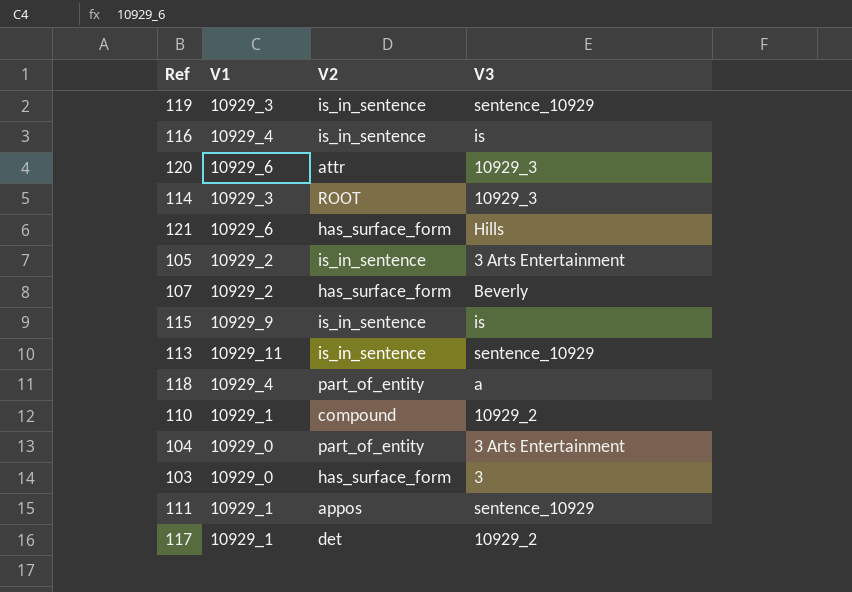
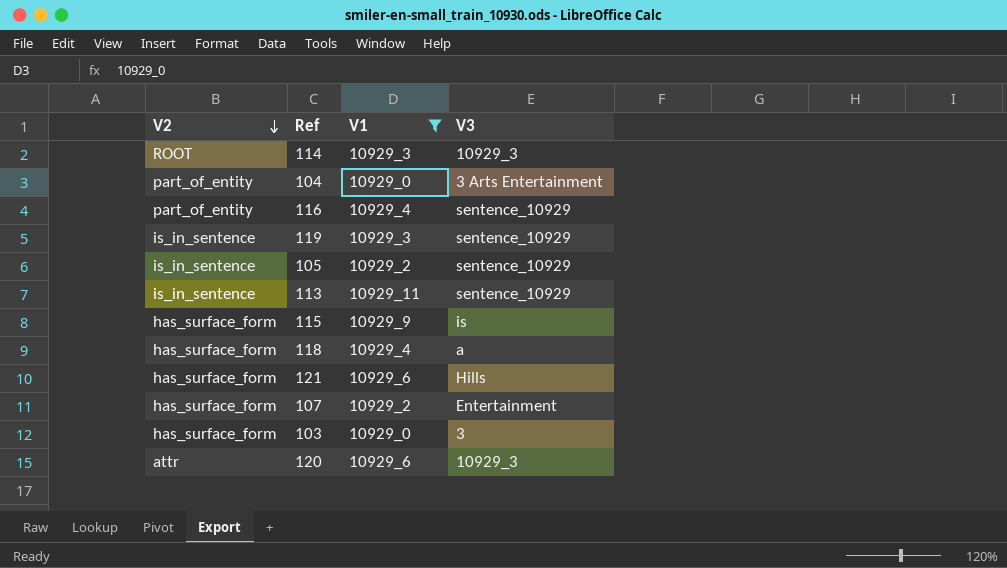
filter: none -> V1 != 10929_1
row order: none -> V2 descending
column V2 | position: 3 -> 1
116 | V2: is_in_sentence -> part_of_entity
116 | V3: is -> sentence_10929
105 | V3: 3 Arts Entertainment -> sentence_10929
115 | V2: is_in_sentence -> has_surface_form
118 | V2: part_of_entity -> has_surface_form
107 | V3: Beverly -> Entertainment

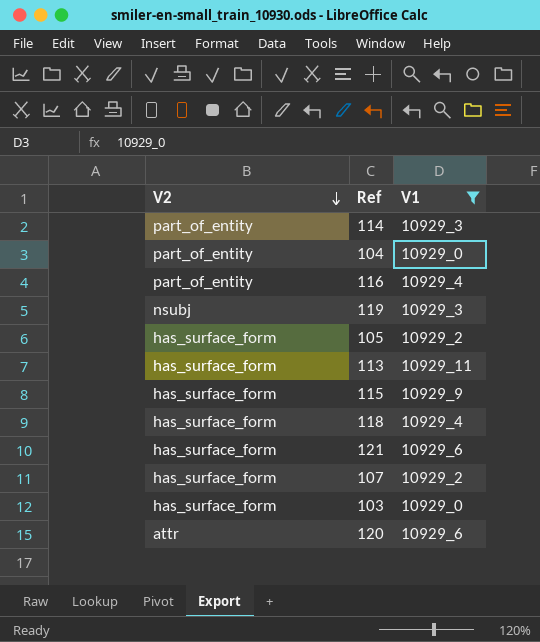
column V3 | position: 4 -> none
114 | V2: ROOT -> part_of_entity
119 | V2: is_in_sentence -> nsubj
105 | V2: is_in_sentence -> has_surface_form
113 | V2: is_in_sentence -> has_surface_form

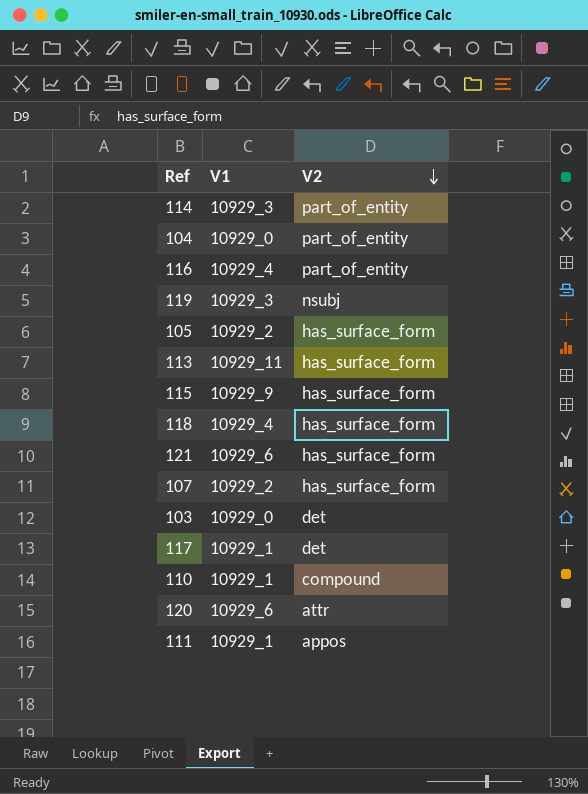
filter: V1 != 10929_1 -> none
column V2 | position: 1 -> 3
103 | V2: has_surface_form -> det

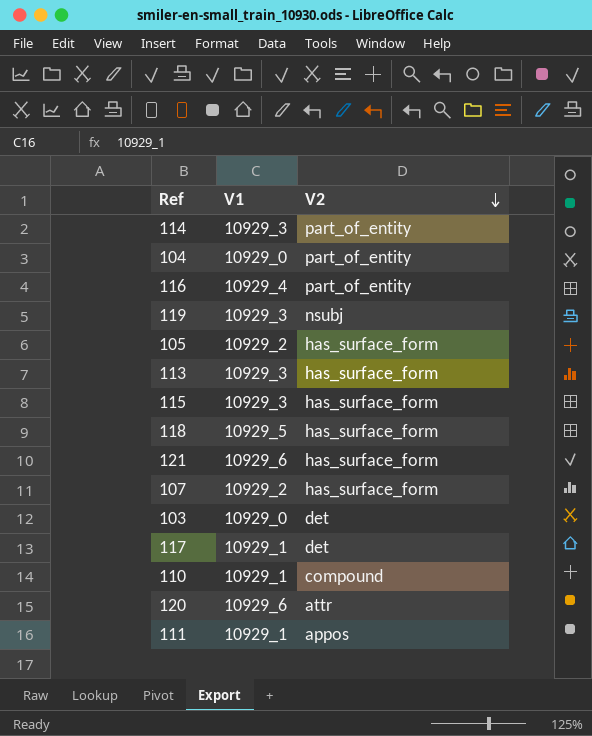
113 | V1: 10929_11 -> 10929_3
115 | V1: 10929_9 -> 10929_3
118 | V1: 10929_4 -> 10929_5

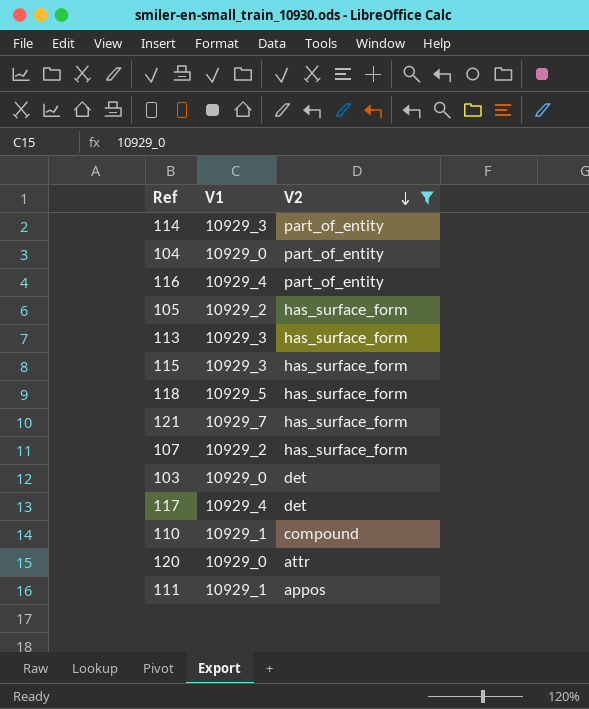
filter: none -> V2 != nsubj
121 | V1: 10929_6 -> 10929_7
117 | V1: 10929_1 -> 10929_4
120 | V1: 10929_6 -> 10929_0

